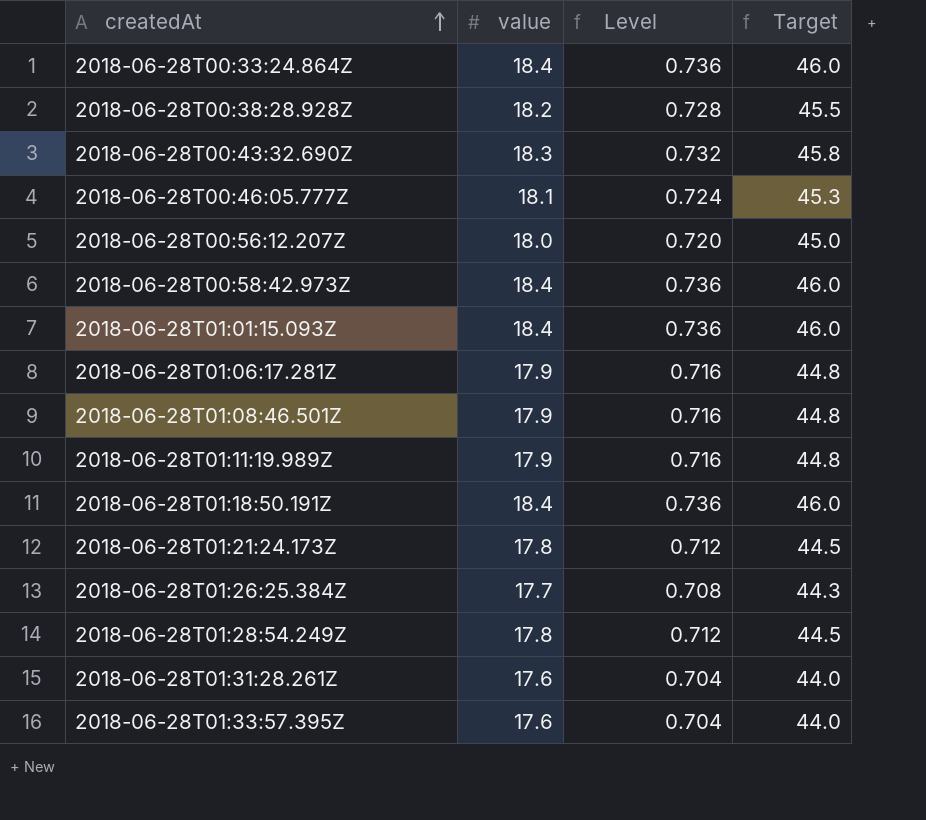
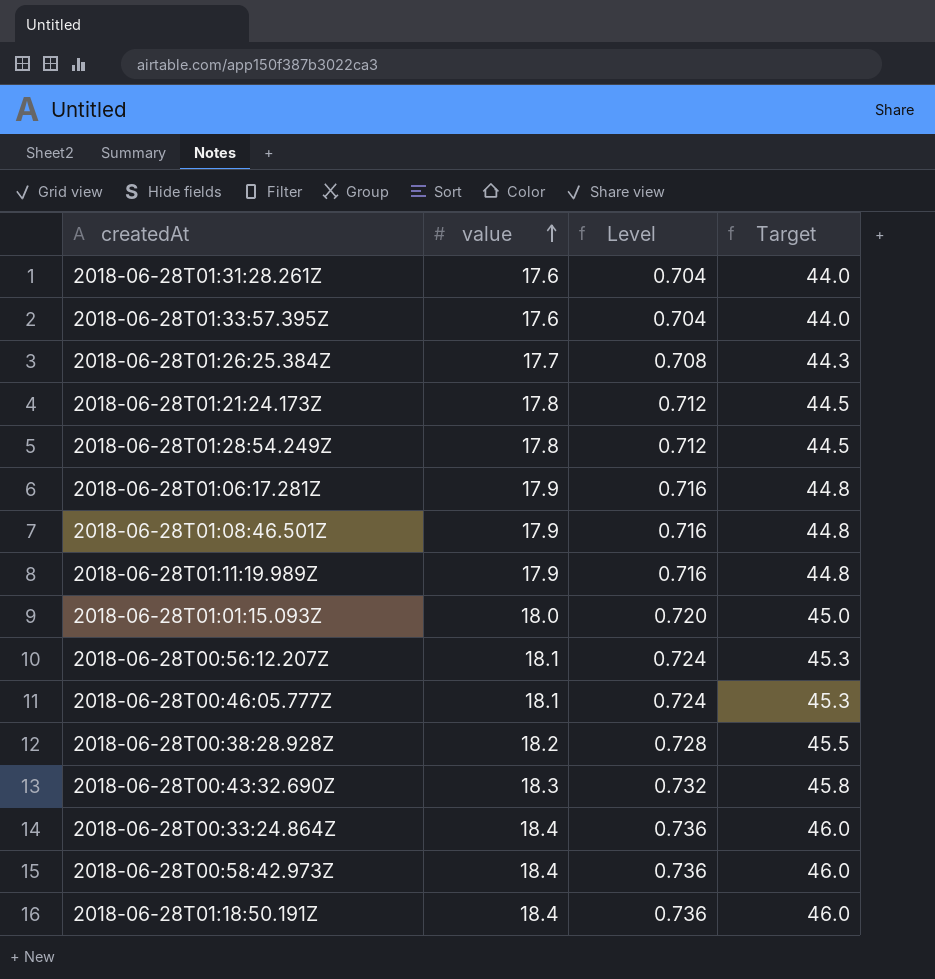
row order: createdAt ascending -> value ascending
2018-06-28T01:01:15.093Z | value: 18.4 -> 18.0
2018-06-28T01:01:15.093Z | Level: 0.736 -> 0.720
2018-06-28T01:01:15.093Z | Target: 46.0 -> 45.0
2018-06-28T00:56:12.207Z | value: 18.0 -> 18.1
2018-06-28T00:56:12.207Z | Level: 0.720 -> 0.724
2018-06-28T00:56:12.207Z | Target: 45.0 -> 45.3

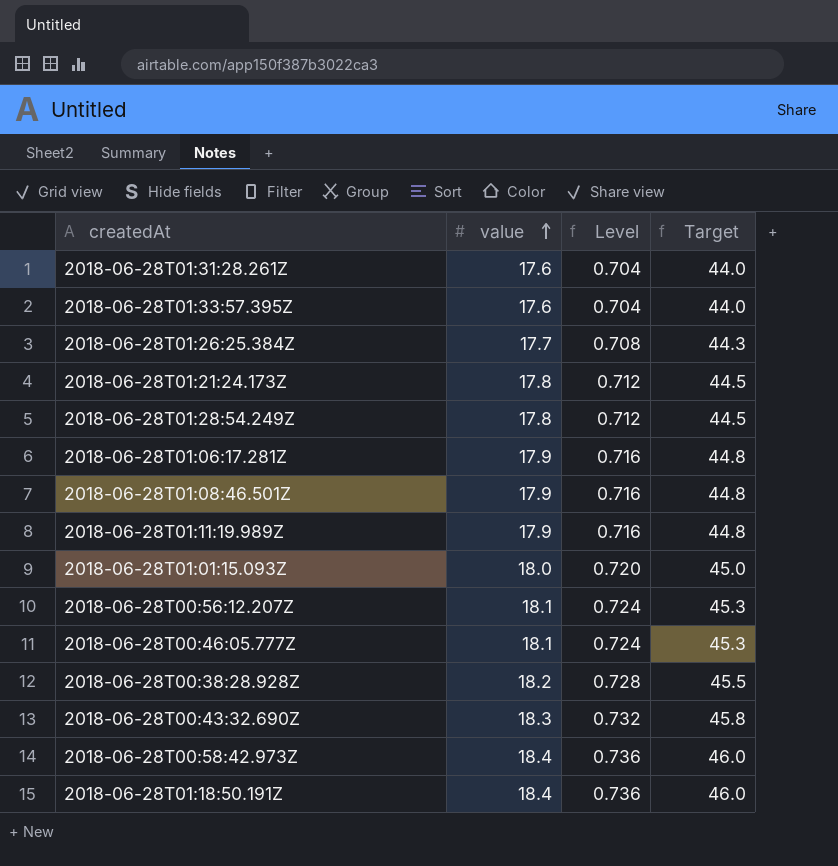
row 2018-06-28T00:33:24.864Z: 18.4 | 0.736 | 46.0 -> none

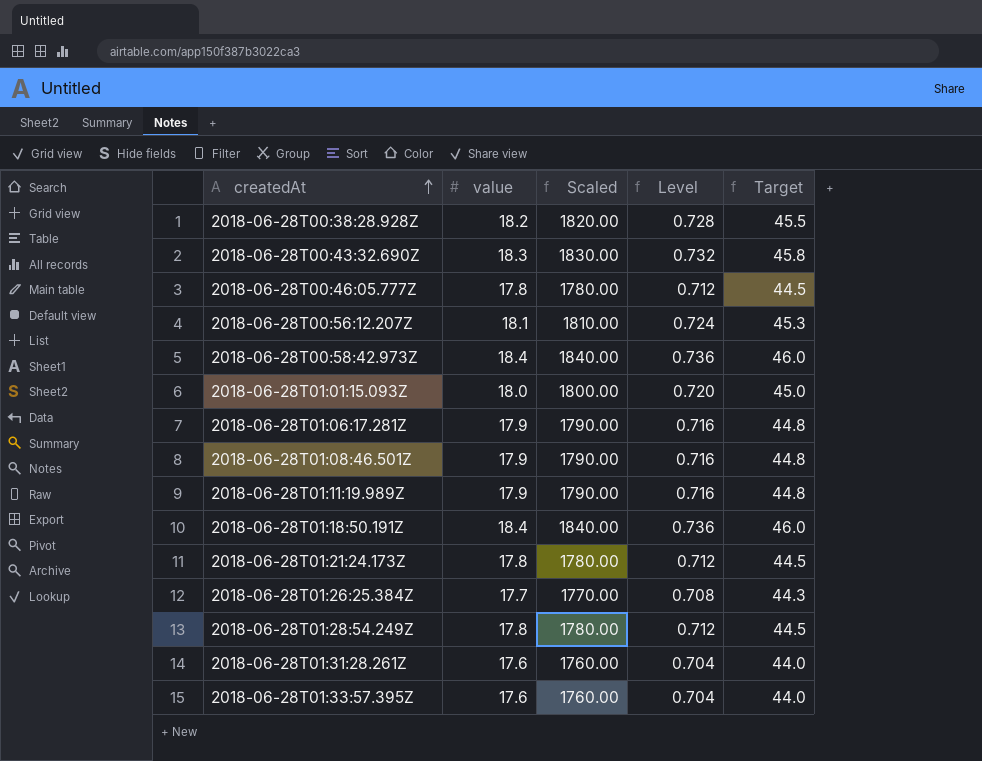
row order: value ascending -> createdAt ascending
column Scaled | formula: none -> [value] * 100
2018-06-28T00:46:05.777Z | value: 18.1 -> 17.8
2018-06-28T00:46:05.777Z | Level: 0.724 -> 0.712
2018-06-28T00:46:05.777Z | Target: 45.3 -> 44.5

